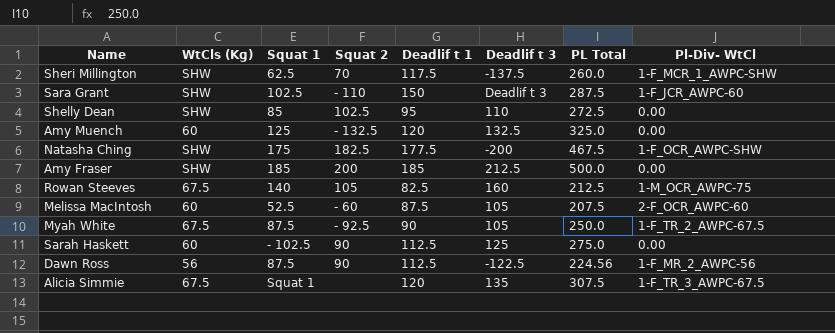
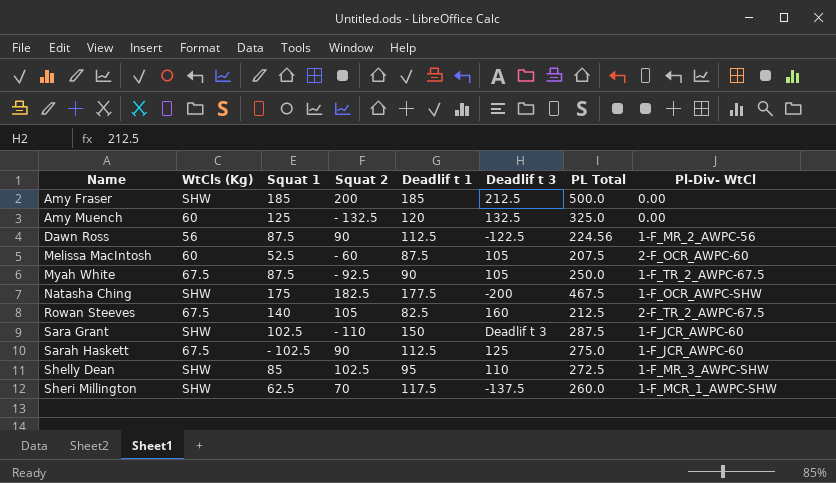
row order: none -> Name ascending
row Alicia Simmie: 67.5 | Squat 1 | none | 120 | 135 | 307.5 | 1-F_TR_3_AWPC-67.5 -> none
Rowan Steeves | Pl-Div- WtCl: 1-M_OCR_AWPC-75 -> 2-F_TR_2_AWPC-67.5
Sarah Haskett | WtCls (Kg): 60 -> 67.5
Sarah Haskett | Pl-Div- WtCl: 0.00 -> 1-F_JCR_AWPC-60
Shelly Dean | Pl-Div- WtCl: 0.00 -> 1-F_MR_3_AWPC-SHW

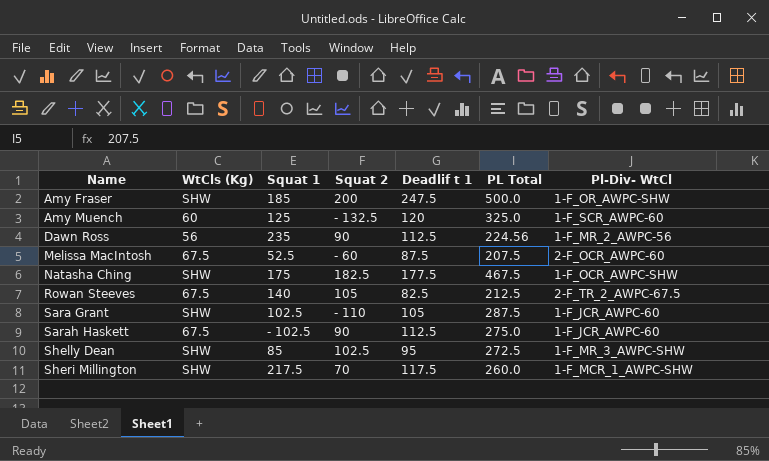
column Deadlif t 3 | position: 6 -> none
row Myah White: 67.5 | 87.5 | - 92.5 | 90 | 105 | 250.0 | 1-F_TR_2_AWPC-67.5 -> none
Amy Fraser | Deadlif t 1: 185 -> 247.5
Amy Fraser | Pl-Div- WtCl: 0.00 -> 1-F_OR_AWPC-SHW
Amy Muench | Pl-Div- WtCl: 0.00 -> 1-F_SCR_AWPC-60
Dawn Ross | Squat 1: 87.5 -> 235
Melissa MacIntosh | WtCls (Kg): 60 -> 67.5
Sara Grant | Deadlif t 1: 150 -> 105
Sheri Millington | Squat 1: 62.5 -> 217.5

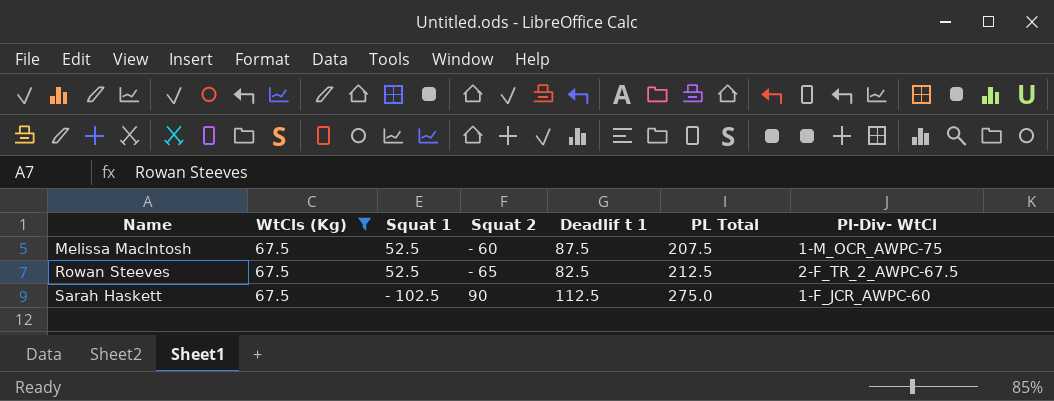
filter: none -> WtCls (Kg) = 67.5
Melissa MacIntosh | Pl-Div- WtCl: 2-F_OCR_AWPC-60 -> 1-M_OCR_AWPC-75
Rowan Steeves | Squat 1: 140 -> 52.5
Rowan Steeves | Squat 2: 105 -> - 65

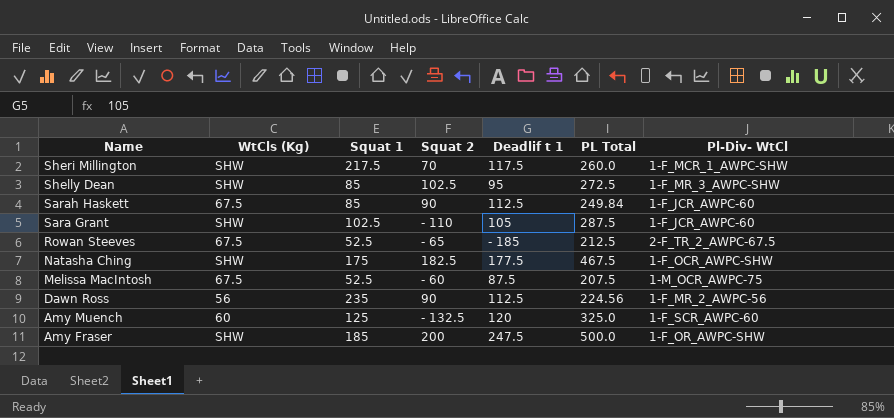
filter: WtCls (Kg) = 67.5 -> none
row order: Name ascending -> Name descending
Sarah Haskett | Squat 1: - 102.5 -> 85
Sarah Haskett | PL Total: 275.0 -> 249.84
Rowan Steeves | Deadlif t 1: 82.5 -> - 185

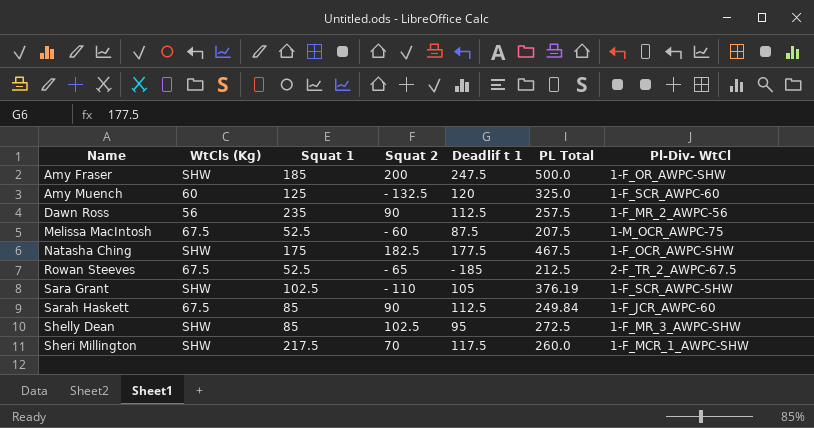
row order: Name descending -> Name ascending
Dawn Ross | PL Total: 224.56 -> 257.5
Sara Grant | PL Total: 287.5 -> 376.19
Sara Grant | Pl-Div- WtCl: 1-F_JCR_AWPC-60 -> 1-F_SCR_AWPC-SHW

